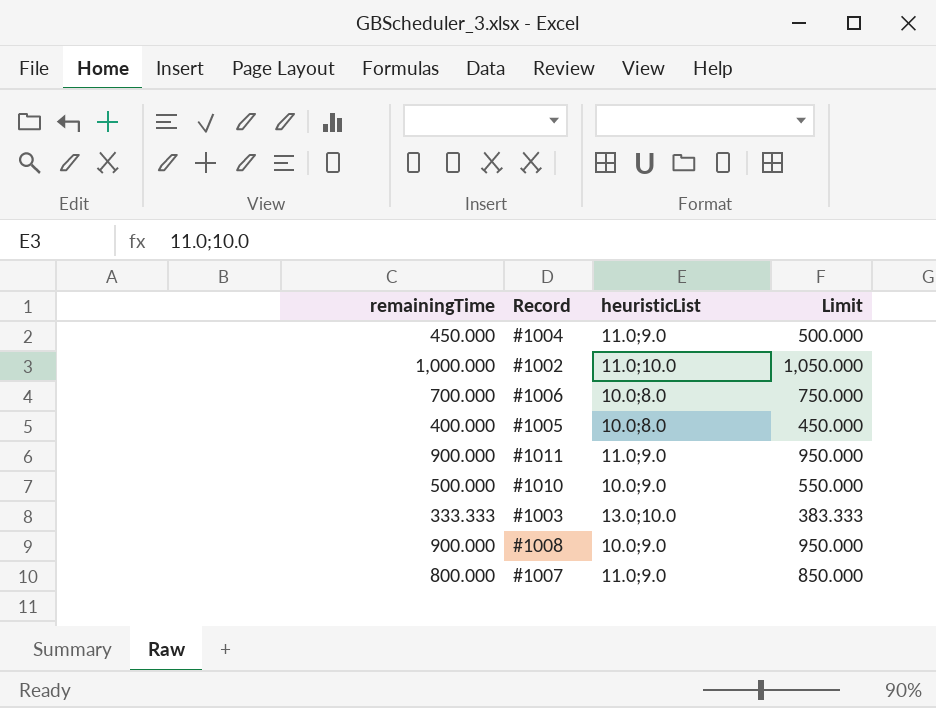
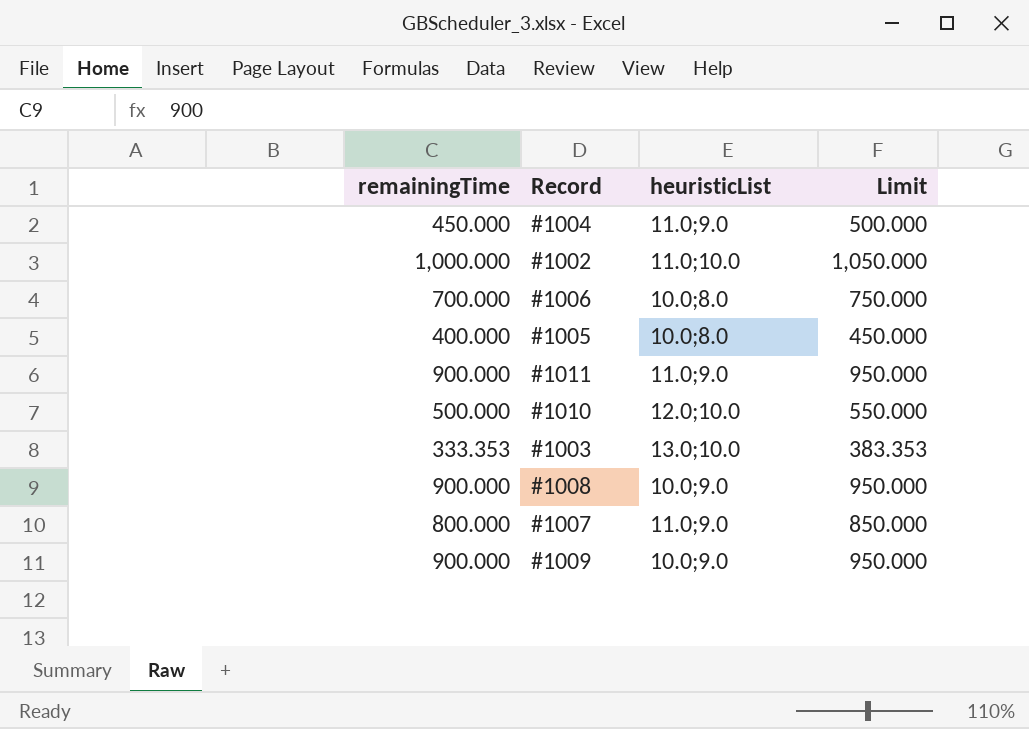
#1010 | heuristicList: 10.0;9.0 -> 12.0;10.0
#1003 | remainingTime: 333.333 -> 333.353
#1003 | Limit: 383.333 -> 383.353
row #1009: none -> 900.000 | 10.0;9.0 | 950.000

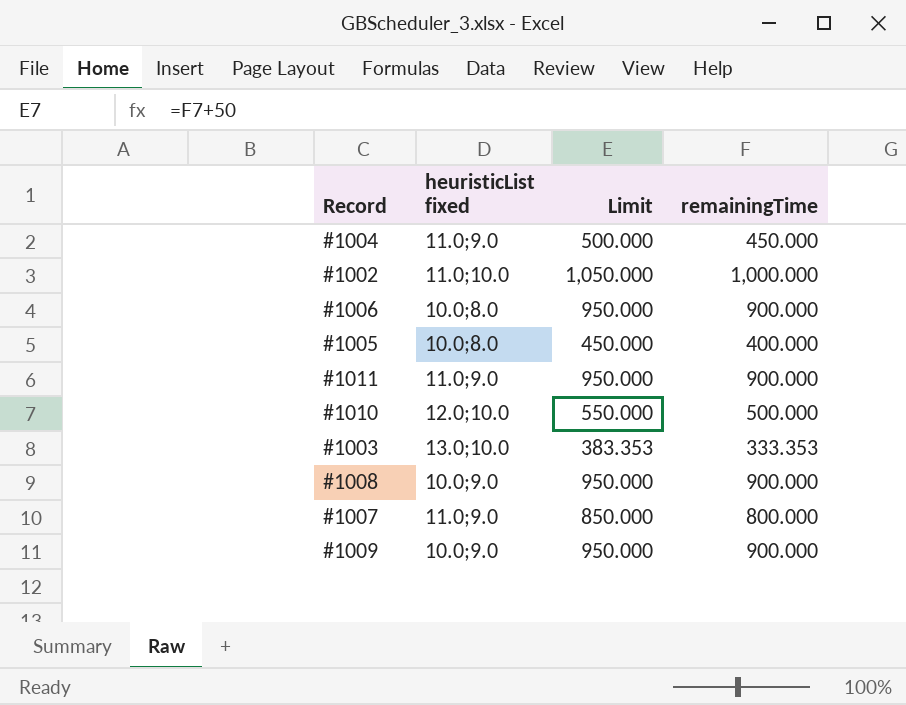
column name: heuristicList -> heuristicList fixed
column remainingTime | position: 1 -> 4
#1006 | Limit: 750.000 -> 950.000
#1006 | remainingTime: 700.000 -> 900.000

